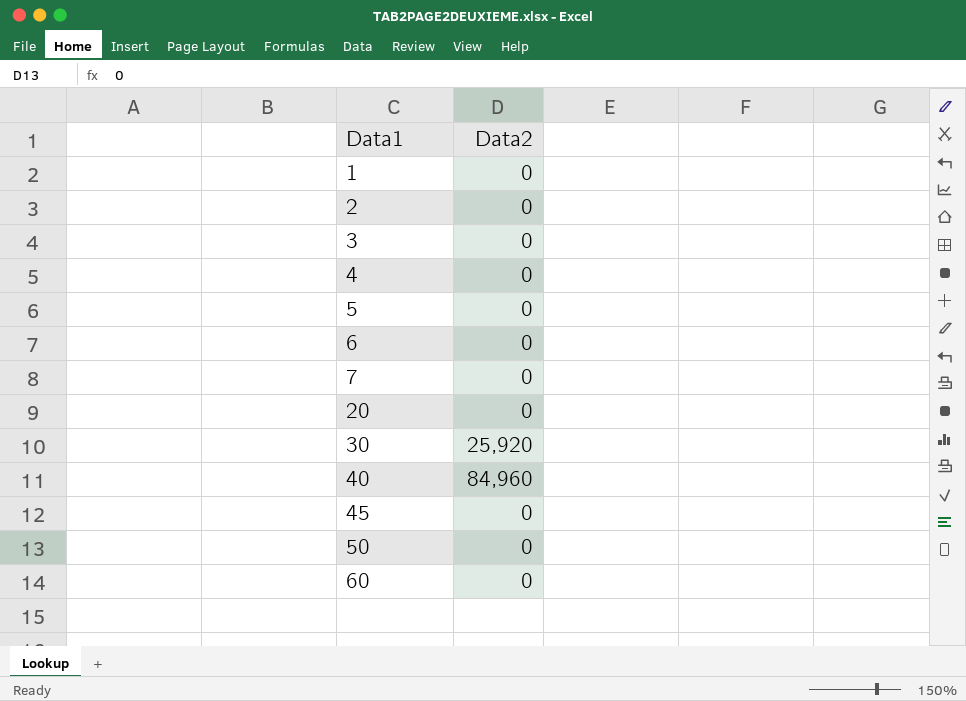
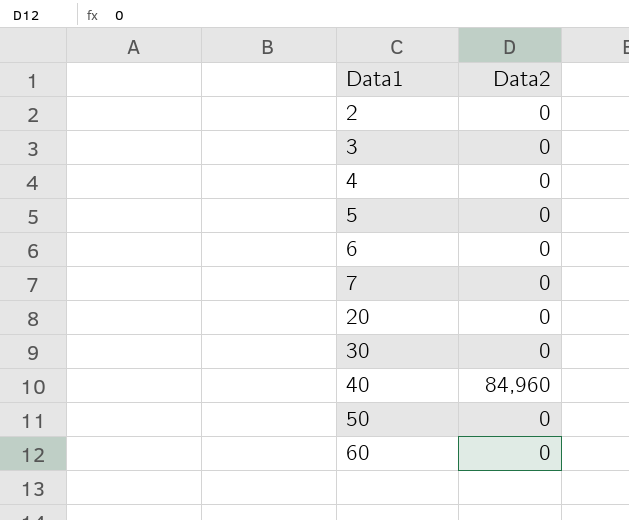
row 1: 0 -> none
row 45: 0 -> none
30 | Data2: 25,920 -> 0

